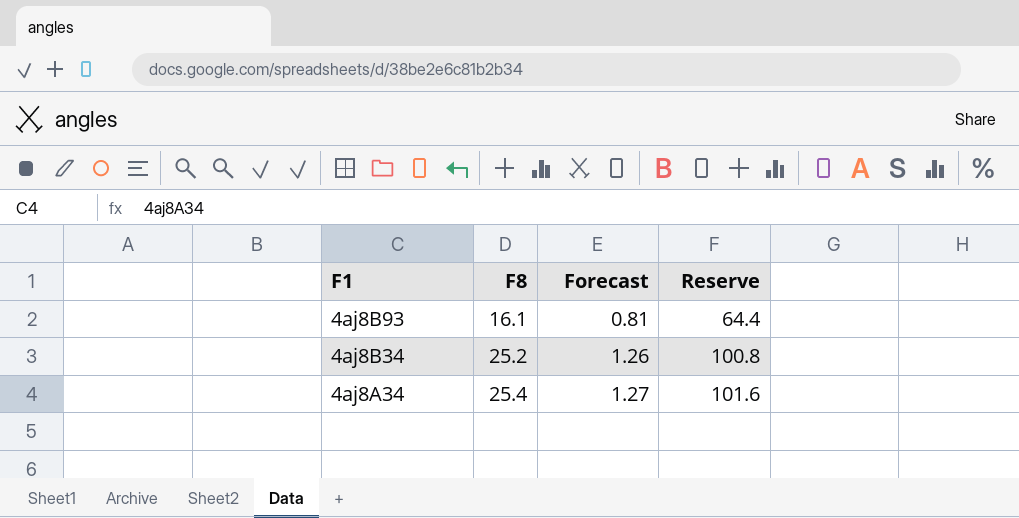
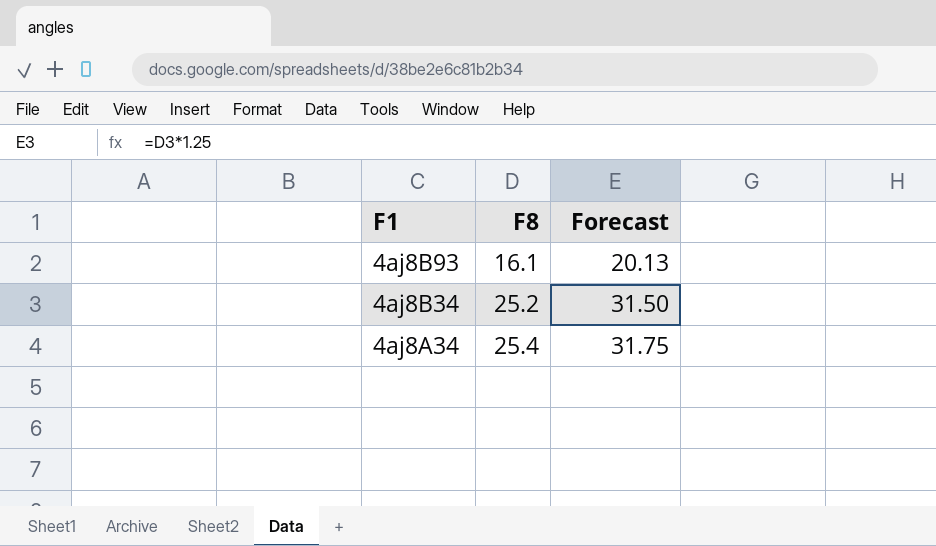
column Reserve | formula: [F8] * 4 -> none
column Forecast | formula: [F8] * 0.05 -> [F8] * 1.25

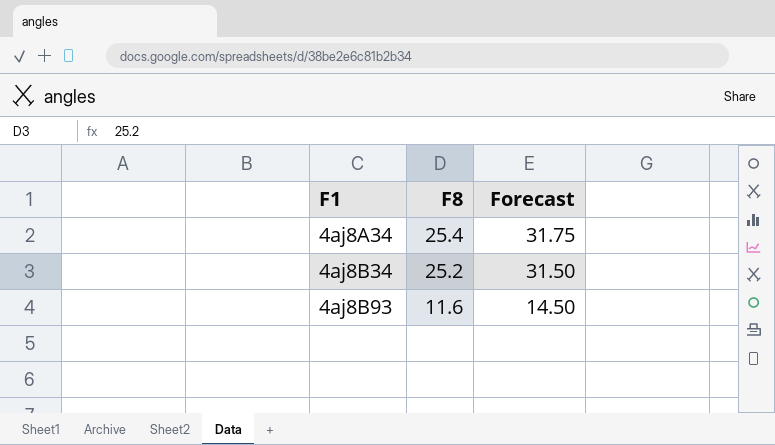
row order: F1 descending -> F1 ascending
4aj8B93 | F8: 16.1 -> 11.6
4aj8B93 | Forecast: 20.13 -> 14.50

